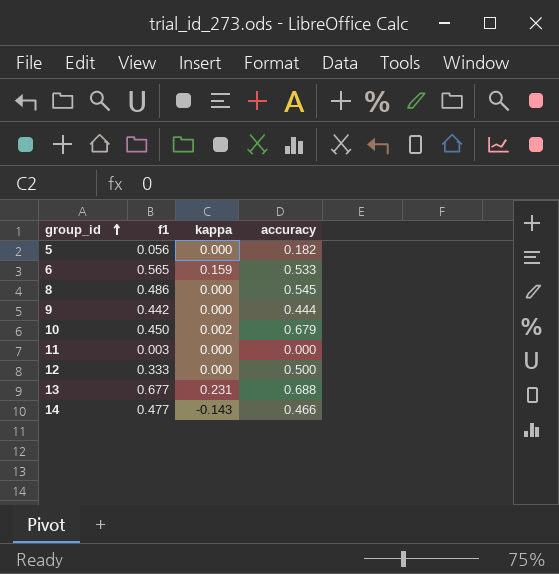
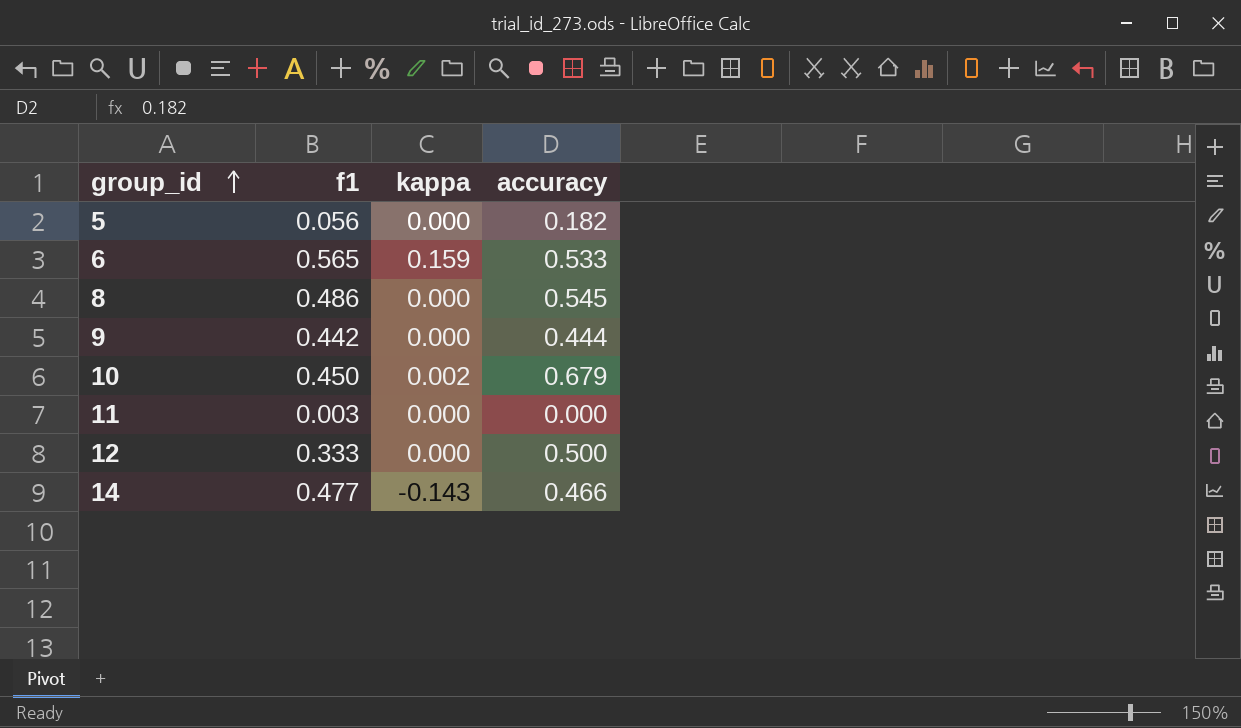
row 13: 0.677 | 0.231 | 0.688 -> none

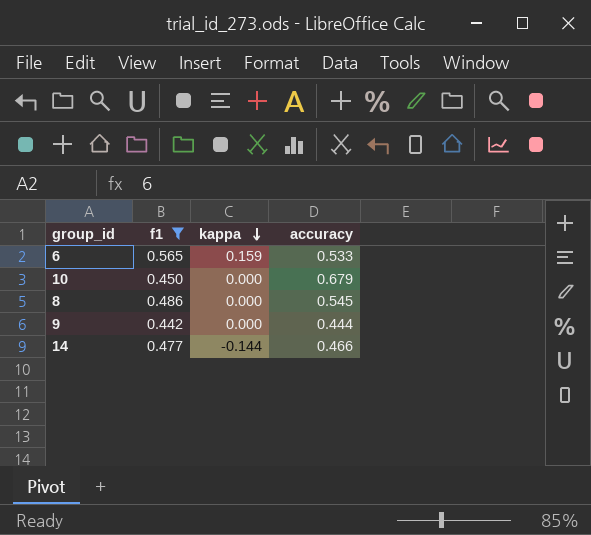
filter: none -> f1 >= 0.442
row order: group_id ascending -> kappa descending
10 | kappa: 0.002 -> 0.000
14 | kappa: -0.143 -> -0.144

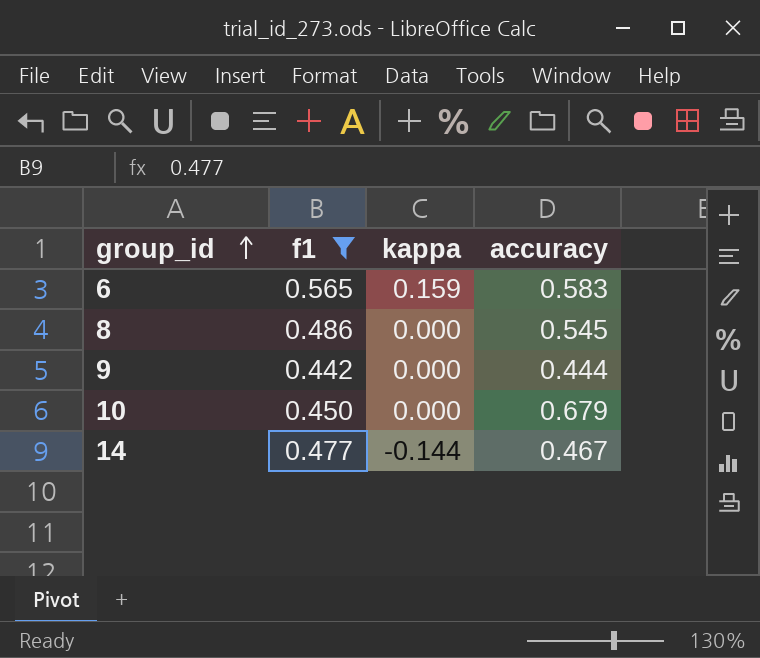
row order: kappa descending -> group_id ascending
6 | accuracy: 0.533 -> 0.583
14 | accuracy: 0.466 -> 0.467

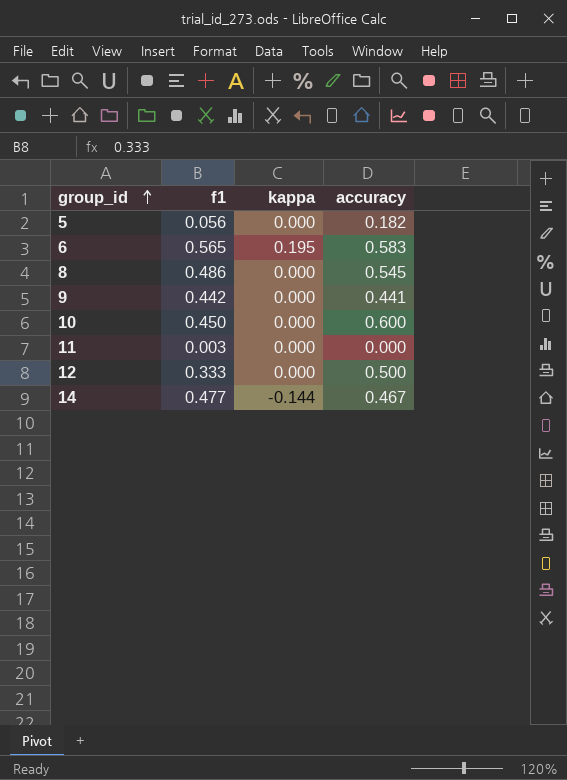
filter: f1 >= 0.442 -> none
6 | kappa: 0.159 -> 0.195
9 | accuracy: 0.444 -> 0.441
10 | accuracy: 0.679 -> 0.600

